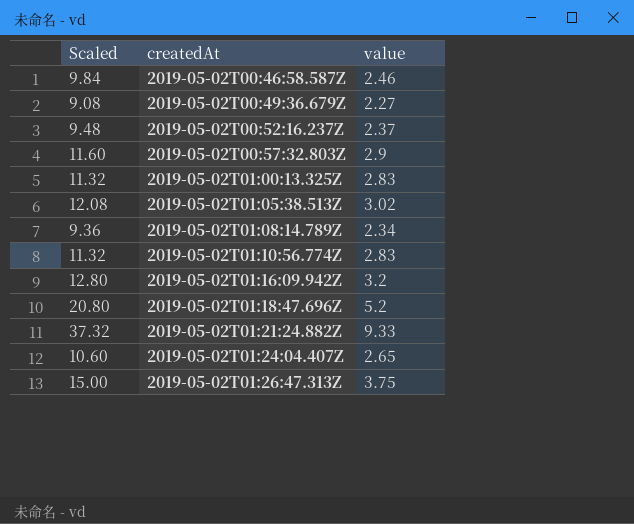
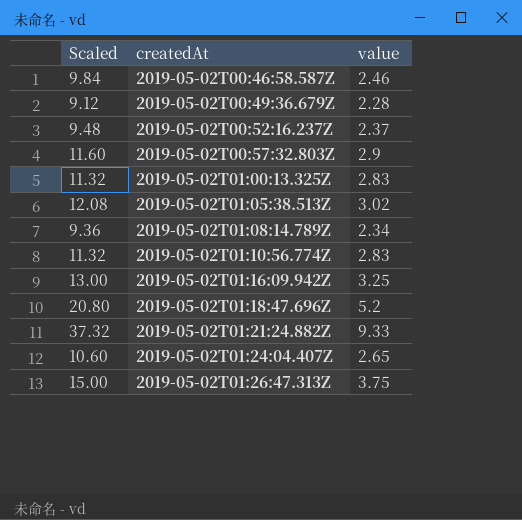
2019-05-02T00:49:36.679Z | Scaled: 9.08 -> 9.12
2019-05-02T00:49:36.679Z | value: 2.27 -> 2.28
2019-05-02T01:16:09.942Z | Scaled: 12.80 -> 13.00
2019-05-02T01:16:09.942Z | value: 3.2 -> 3.25

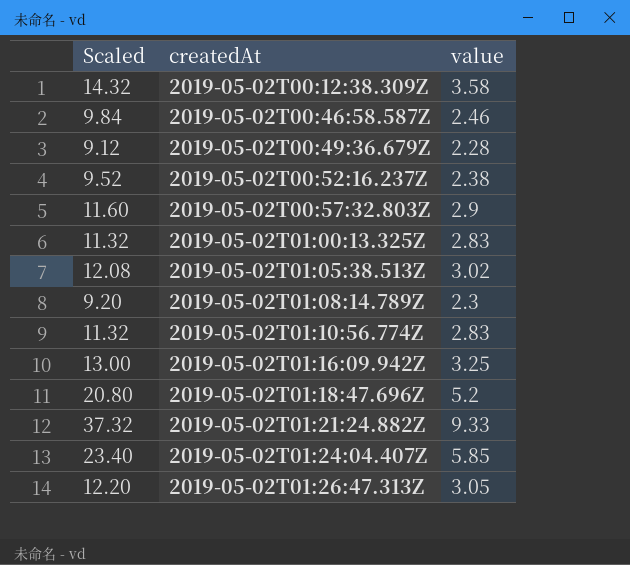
row 2019-05-02T00:12:38.309Z: none -> 14.32 | 3.58
2019-05-02T00:52:16.237Z | Scaled: 9.48 -> 9.52
2019-05-02T00:52:16.237Z | value: 2.37 -> 2.38
2019-05-02T01:08:14.789Z | Scaled: 9.36 -> 9.20
2019-05-02T01:08:14.789Z | value: 2.34 -> 2.3
2019-05-02T01:24:04.407Z | Scaled: 10.60 -> 23.40
2019-05-02T01:24:04.407Z | value: 2.65 -> 5.85
2019-05-02T01:26:47.313Z | Scaled: 15.00 -> 12.20
2019-05-02T01:26:47.313Z | value: 3.75 -> 3.05

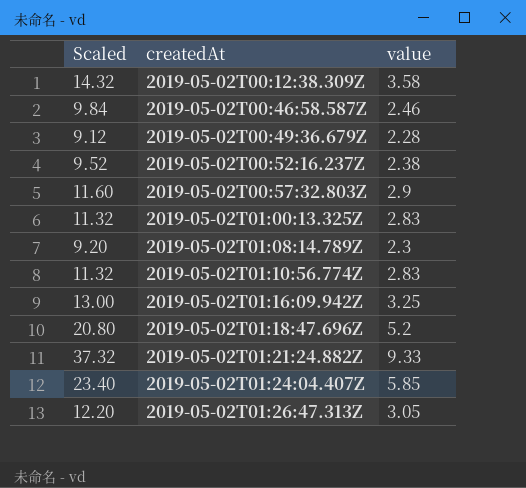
row 2019-05-02T01:05:38.513Z: 12.08 | 3.02 -> none

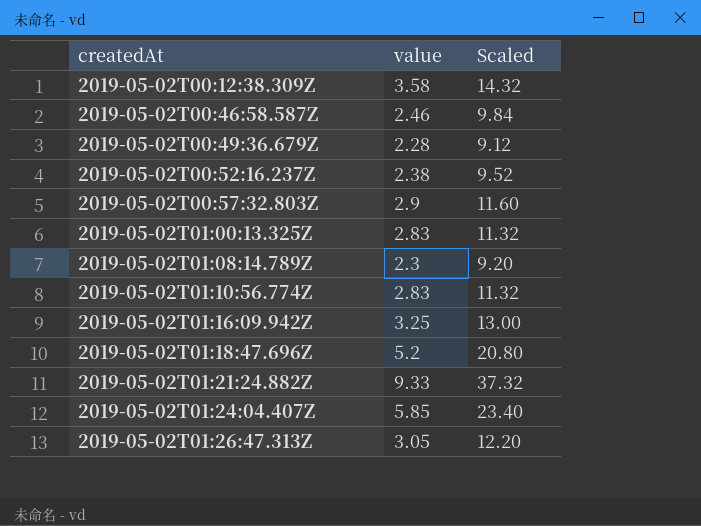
column Scaled | position: 1 -> 3

